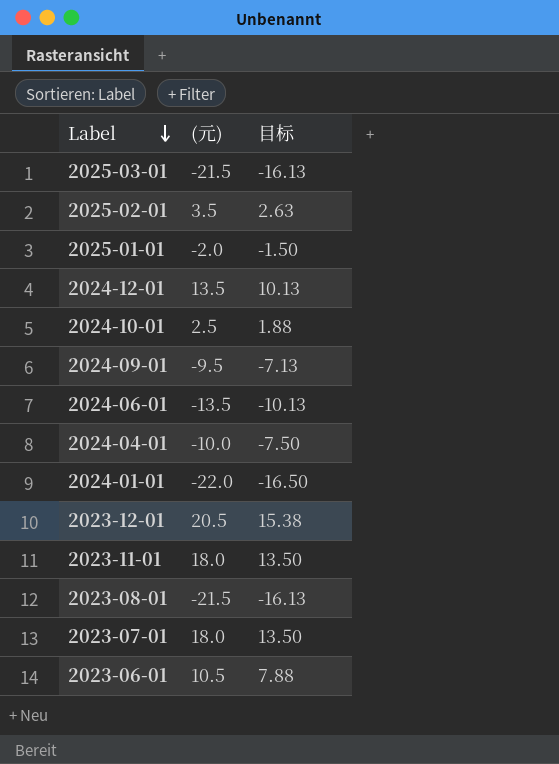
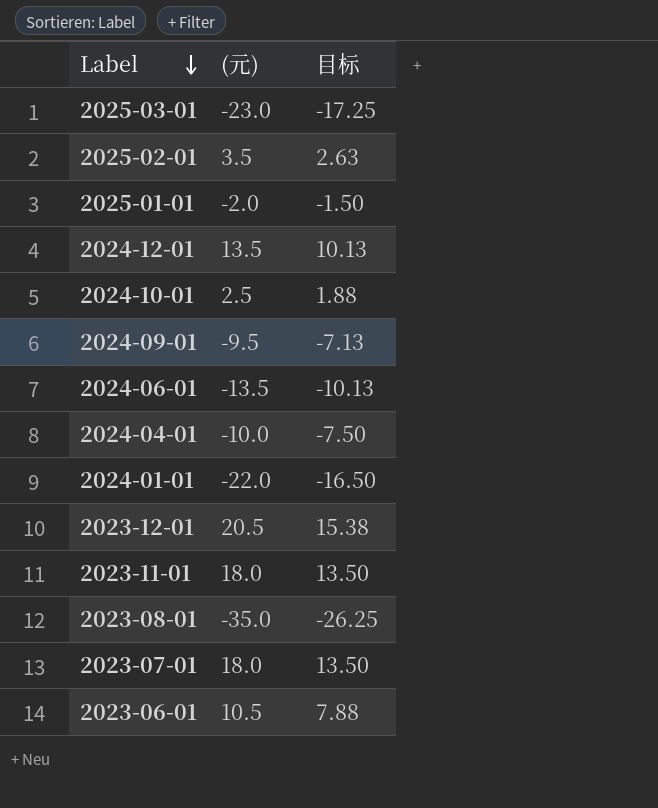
2025-03-01 | (元): -21.5 -> -23.0
2025-03-01 | 目标: -16.13 -> -17.25
2023-08-01 | (元): -21.5 -> -35.0
2023-08-01 | 目标: -16.13 -> -26.25

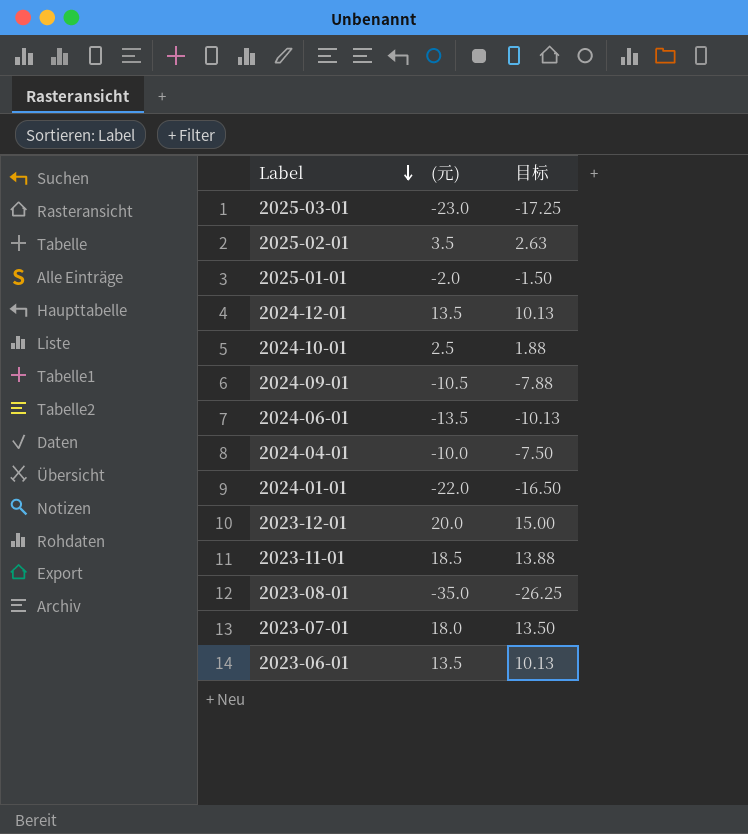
2024-09-01 | (元): -9.5 -> -10.5
2024-09-01 | 目标: -7.13 -> -7.88
2023-12-01 | (元): 20.5 -> 20.0
2023-12-01 | 目标: 15.38 -> 15.00
2023-11-01 | (元): 18.0 -> 18.5
2023-11-01 | 目标: 13.50 -> 13.88
2023-06-01 | (元): 10.5 -> 13.5
2023-06-01 | 目标: 7.88 -> 10.13

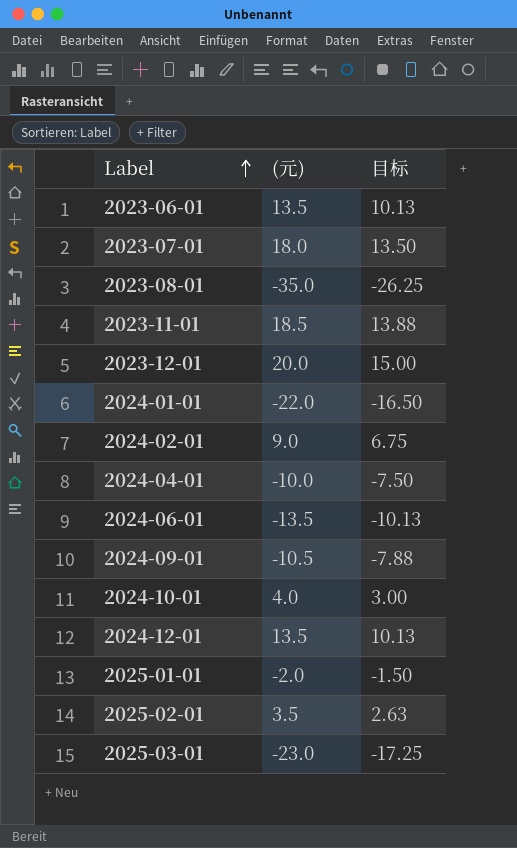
row order: Label descending -> Label ascending
row 2024-02-01: none -> 9.0 | 6.75
2024-10-01 | (元): 2.5 -> 4.0
2024-10-01 | 目标: 1.88 -> 3.00

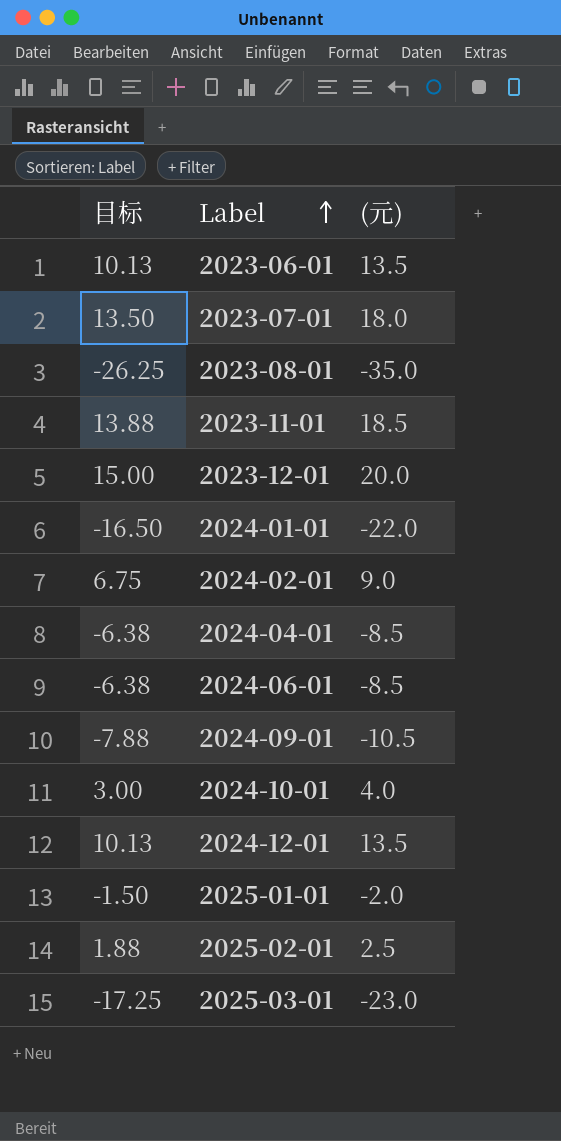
column 目标 | position: 3 -> 1
2024-04-01 | 目标: -7.50 -> -6.38
2024-04-01 | (元): -10.0 -> -8.5
2024-06-01 | 目标: -10.13 -> -6.38
2024-06-01 | (元): -13.5 -> -8.5
2025-02-01 | 目标: 2.63 -> 1.88
2025-02-01 | (元): 3.5 -> 2.5

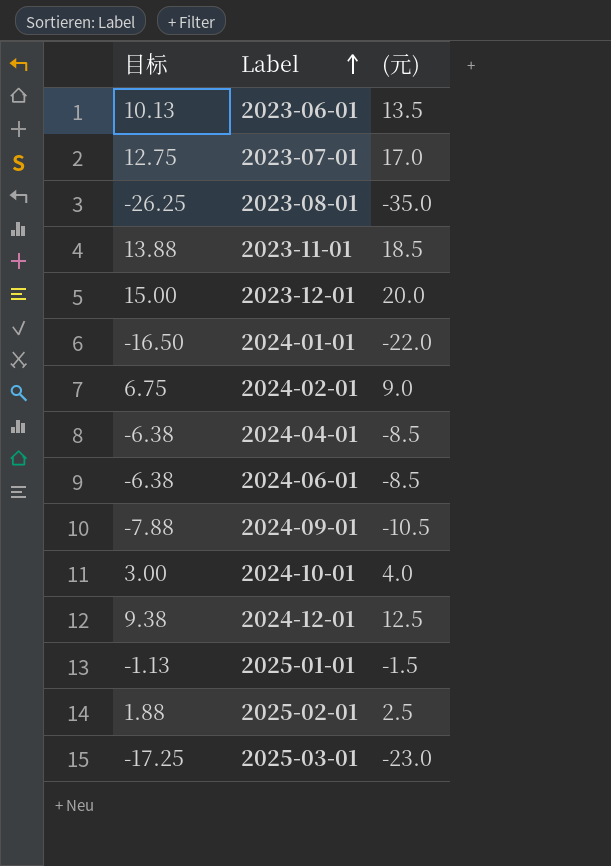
2023-07-01 | 目标: 13.50 -> 12.75
2023-07-01 | (元): 18.0 -> 17.0
2024-12-01 | 目标: 10.13 -> 9.38
2024-12-01 | (元): 13.5 -> 12.5
2025-01-01 | 目标: -1.50 -> -1.13
2025-01-01 | (元): -2.0 -> -1.5

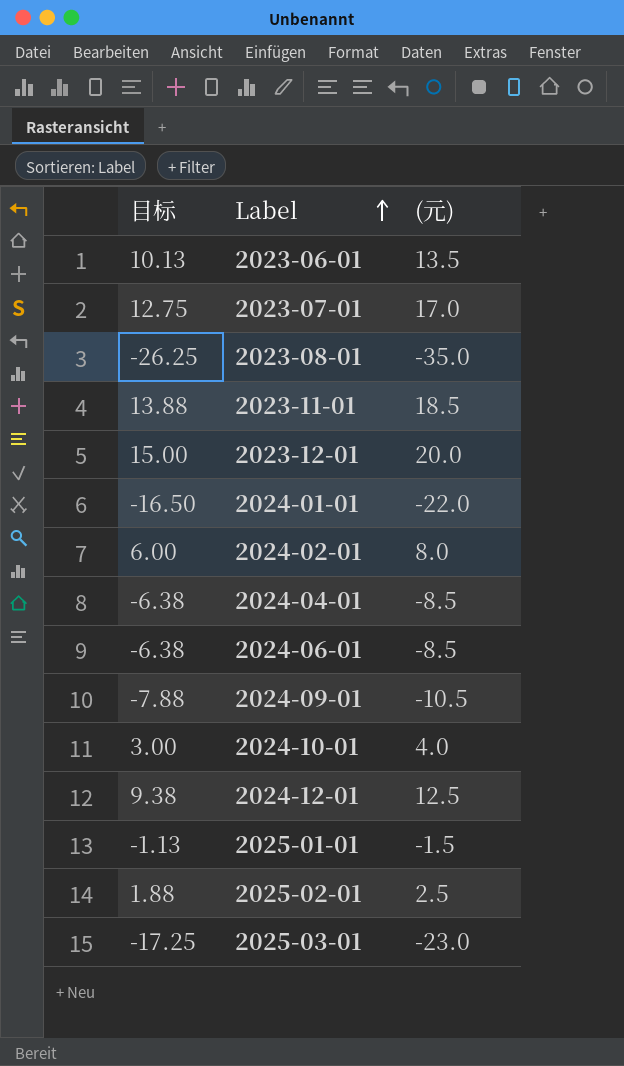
2024-02-01 | 目标: 6.75 -> 6.00
2024-02-01 | (元): 9.0 -> 8.0

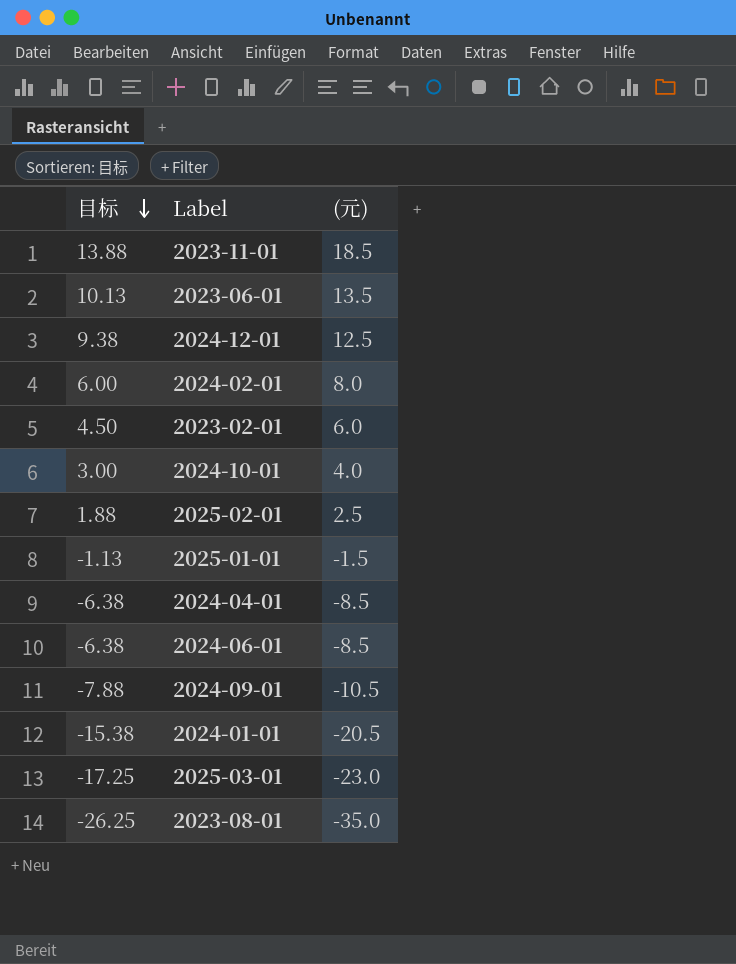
row order: Label ascending -> 目标 descending
row 2023-07-01: 12.75 | 17.0 -> none
row 2023-12-01: 15.00 | 20.0 -> none
row 2023-02-01: none -> 4.50 | 6.0
2024-01-01 | 目标: -16.50 -> -15.38
2024-01-01 | (元): -22.0 -> -20.5

